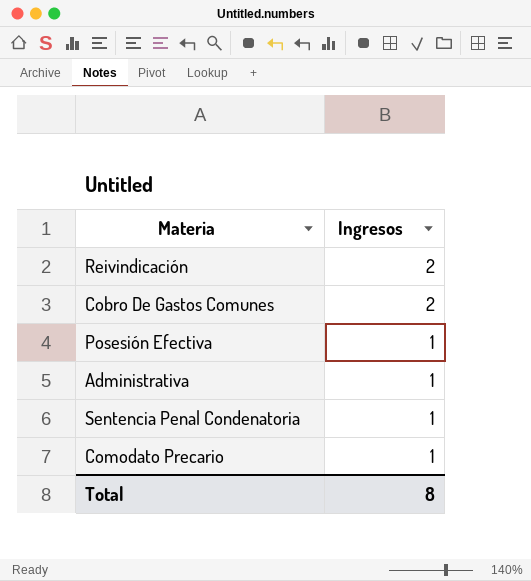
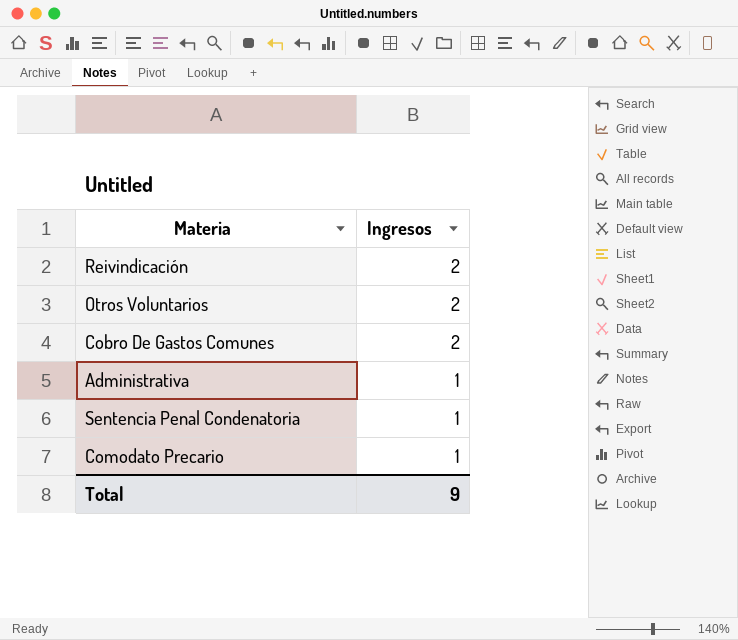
row Posesión Efectiva: 1 -> none
row Otros Voluntarios: none -> 2
Total | Ingresos: 8 -> 9

